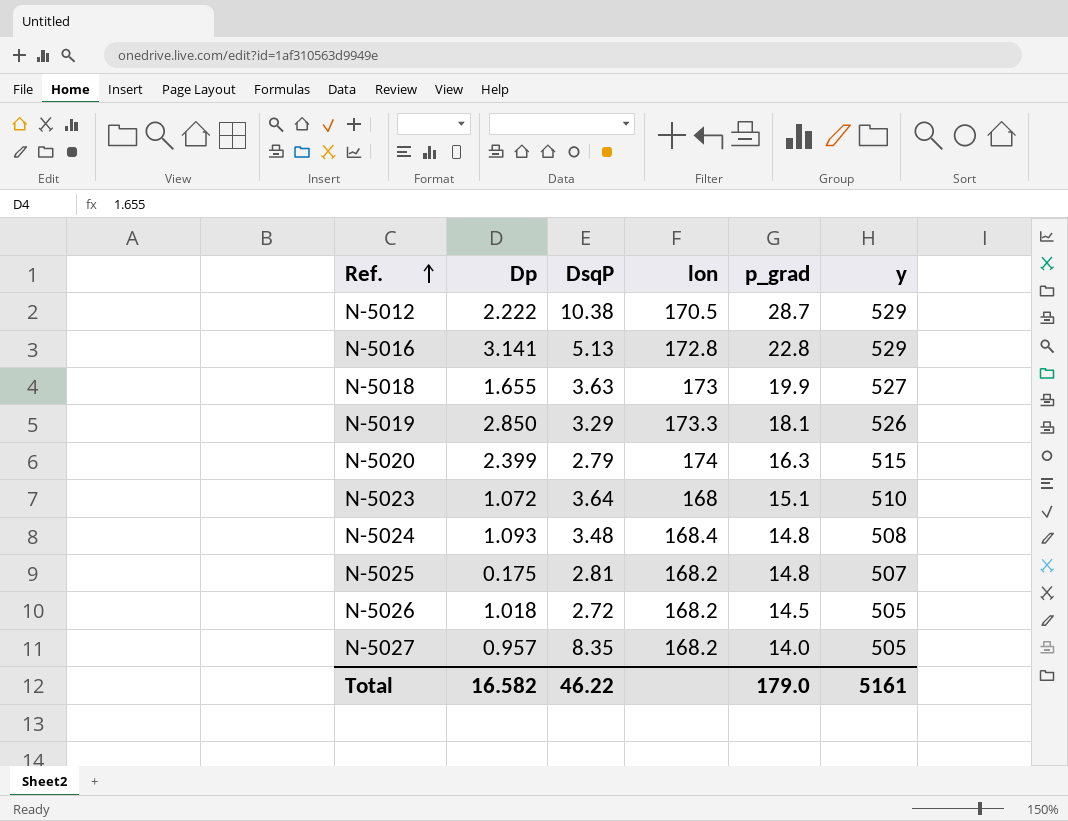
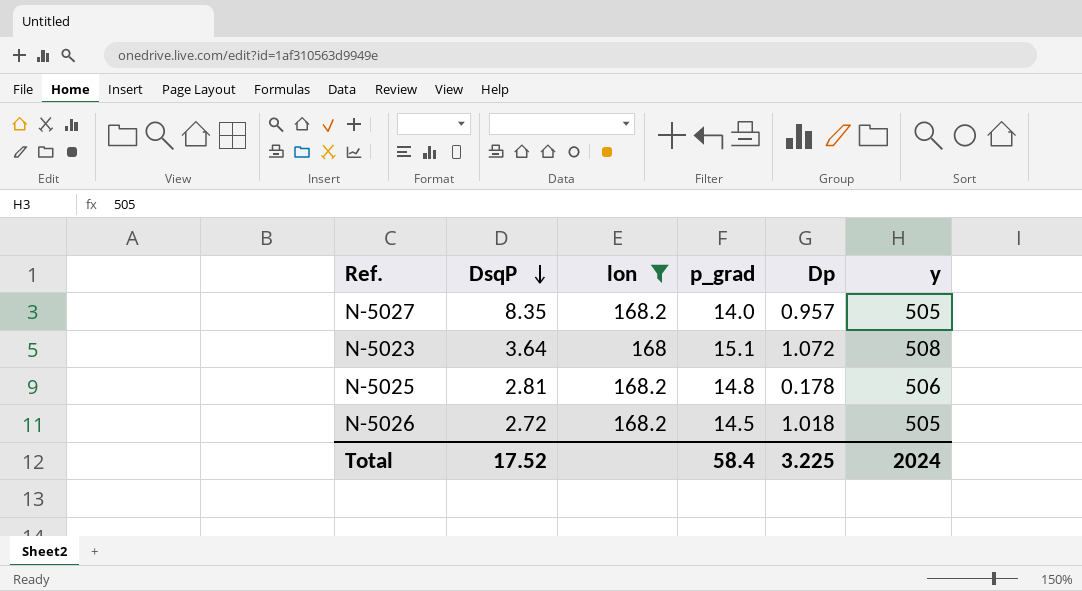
filter: none -> lon <= 168.2
row order: Ref. ascending -> DsqP descending
column Dp | position: 2 -> 5
N-5023 | y: 510 -> 508
N-5025 | Dp: 0.175 -> 0.178
N-5025 | y: 507 -> 506
Total | DsqP: 46.22 -> 17.52
Total | p_grad: 179.0 -> 58.4
Total | Dp: 16.582 -> 3.225
Total | y: 5161 -> 2024

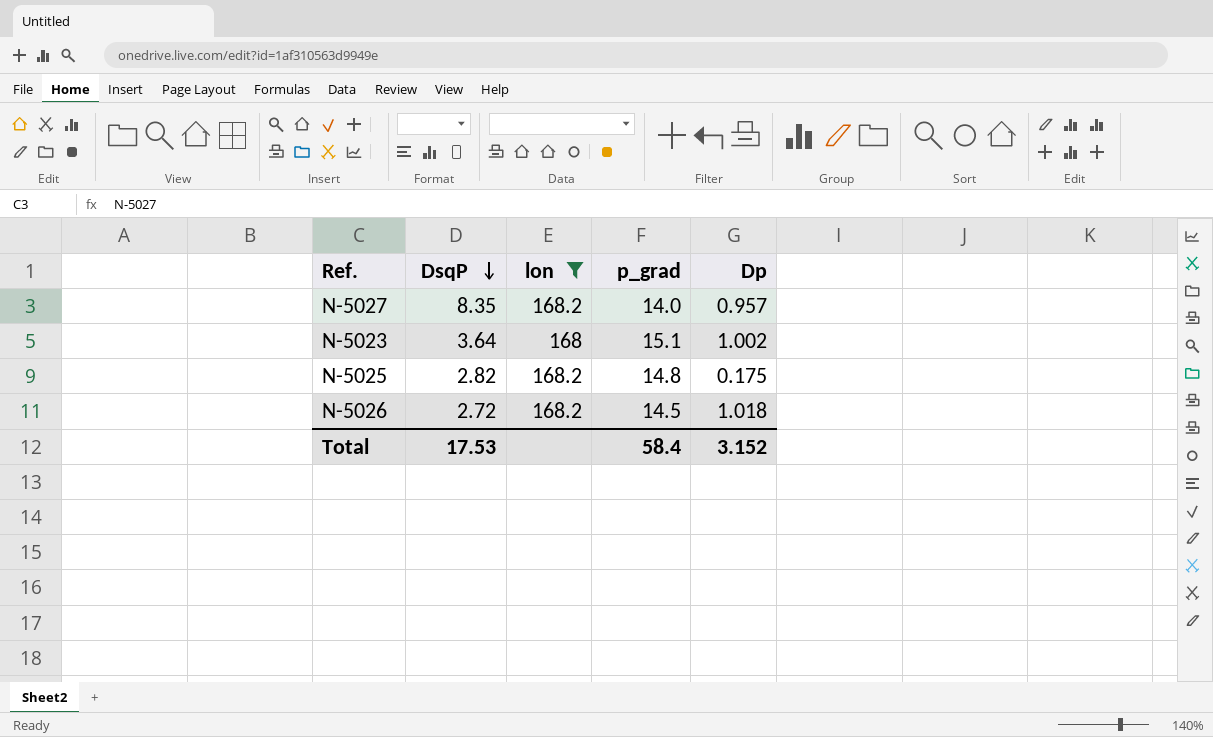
column y | position: 6 -> none
N-5023 | Dp: 1.072 -> 1.002
N-5025 | DsqP: 2.81 -> 2.82
N-5025 | Dp: 0.178 -> 0.175
Total | DsqP: 17.52 -> 17.53
Total | Dp: 3.225 -> 3.152

